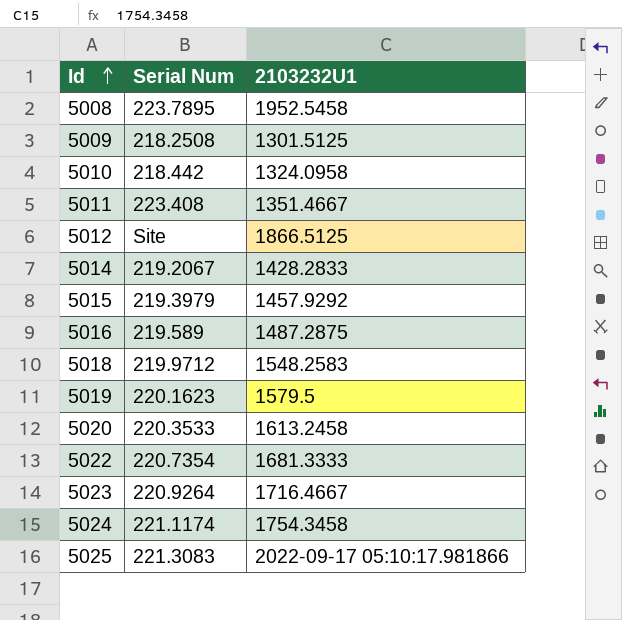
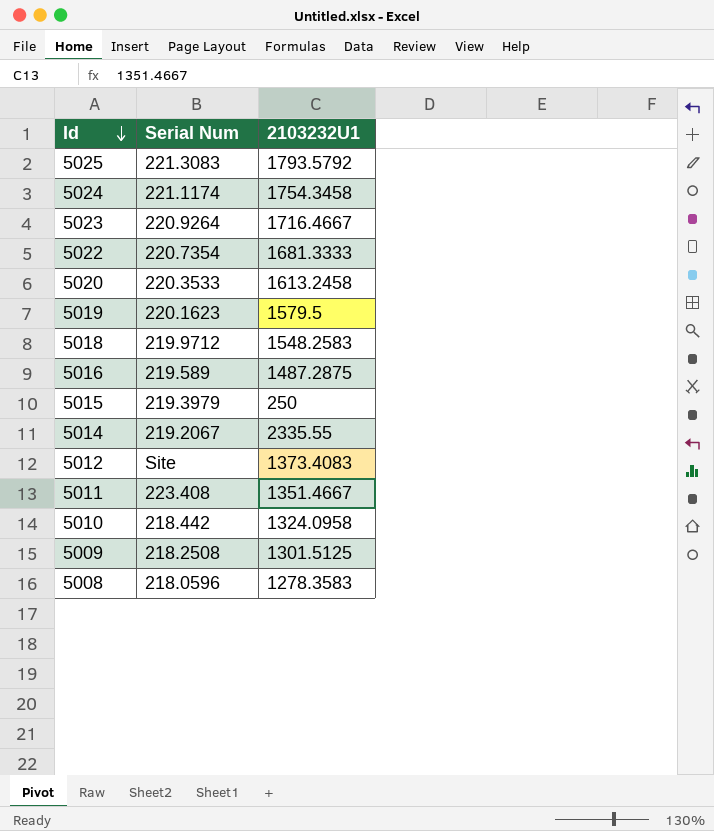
row order: Id ascending -> Id descending
5025 | 2103232U1: 2022-09-17 05:10:17.981866 -> 1793.5792
5015 | 2103232U1: 1457.9292 -> 250
5014 | 2103232U1: 1428.2833 -> 2335.55
5012 | 2103232U1: 1866.5125 -> 1373.4083
5008 | Serial Num: 223.7895 -> 218.0596
5008 | 2103232U1: 1952.5458 -> 1278.3583

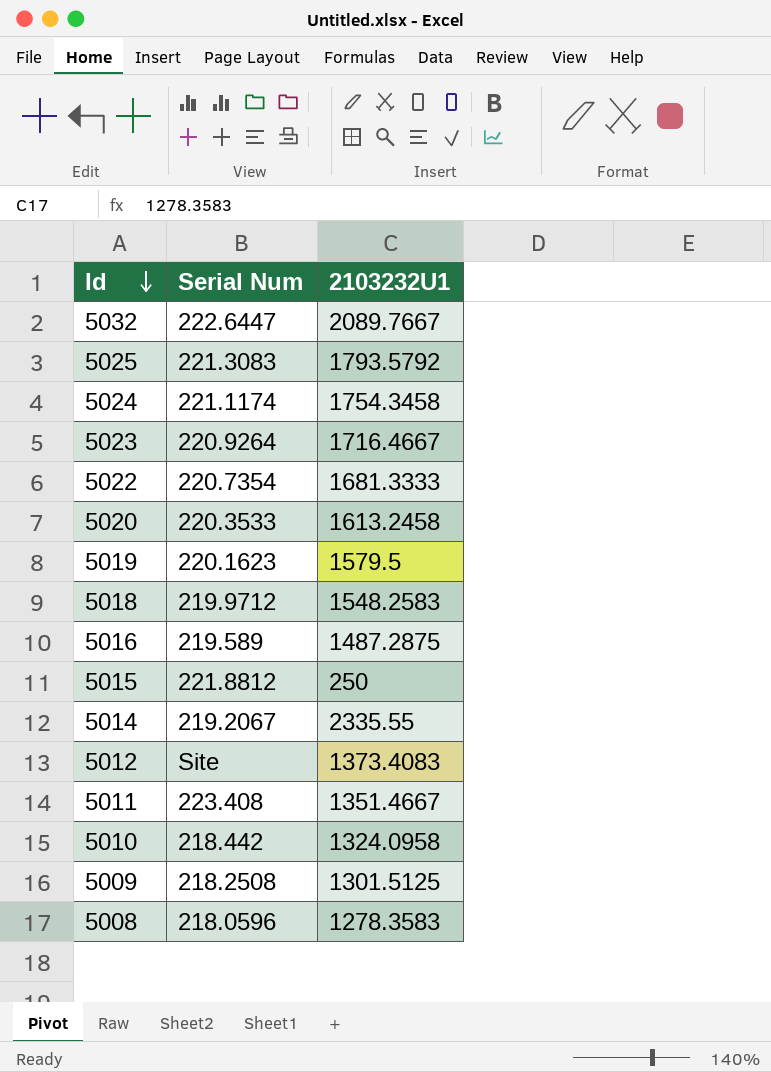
row 5032: none -> 222.6447 | 2089.7667
5015 | Serial Num: 219.3979 -> 221.8812

